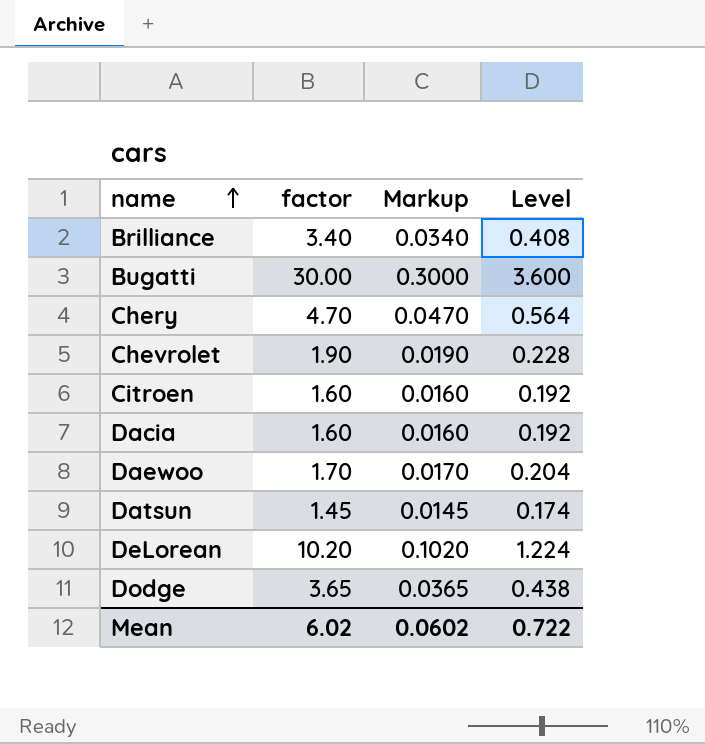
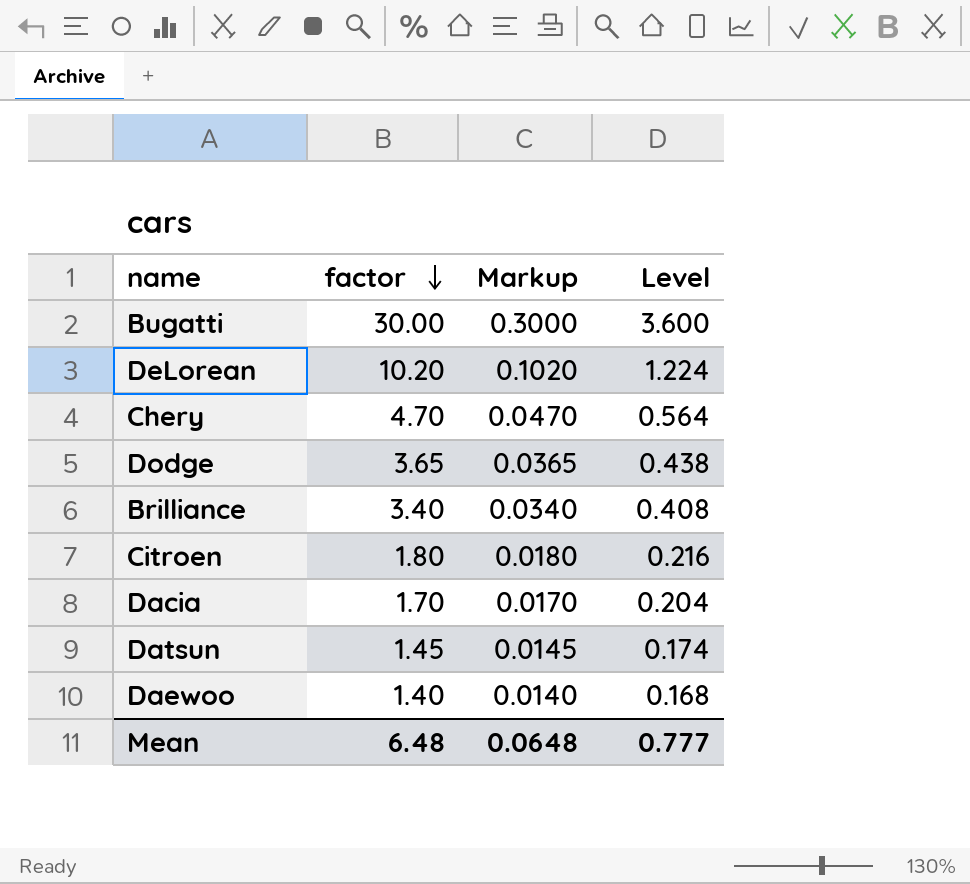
row order: name ascending -> factor descending
row Chevrolet: 1.90 | 0.0190 | 0.228 -> none
Citroen | factor: 1.60 -> 1.80
Citroen | Markup: 0.0160 -> 0.0180
Citroen | Level: 0.192 -> 0.216
Dacia | factor: 1.60 -> 1.70
Dacia | Markup: 0.0160 -> 0.0170
Dacia | Level: 0.192 -> 0.204
Daewoo | factor: 1.70 -> 1.40
Daewoo | Markup: 0.0170 -> 0.0140
Daewoo | Level: 0.204 -> 0.168
Mean | factor: 6.02 -> 6.48
Mean | Markup: 0.0602 -> 0.0648
Mean | Level: 0.722 -> 0.777

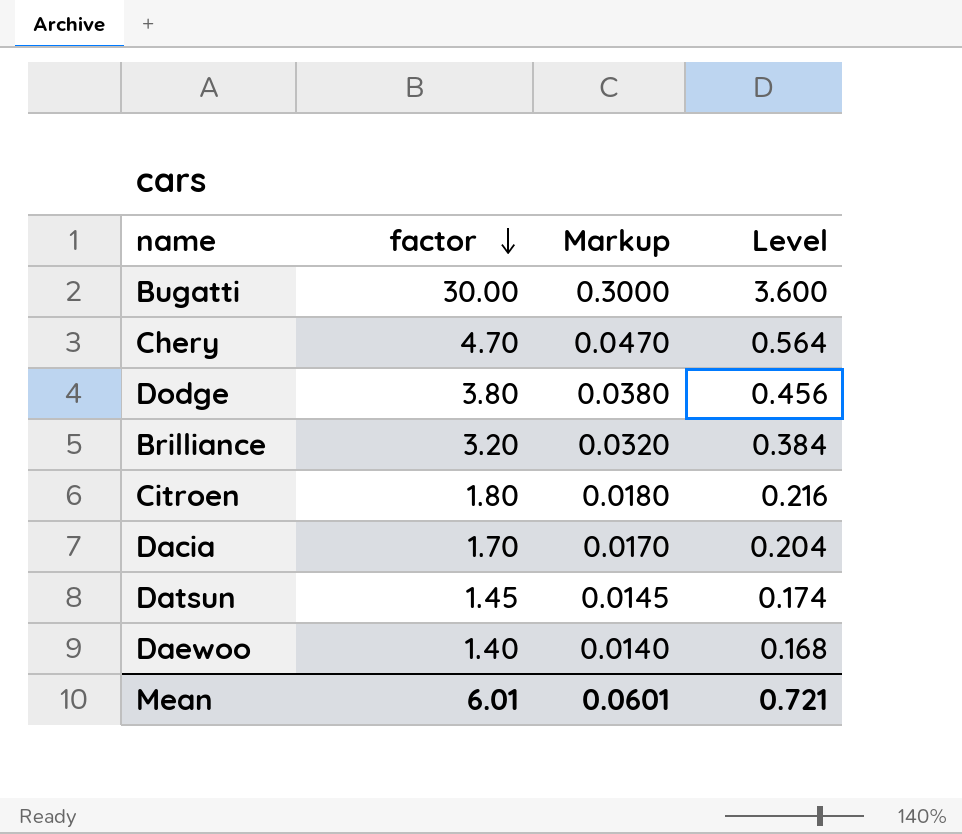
row DeLorean: 10.20 | 0.1020 | 1.224 -> none
Dodge | factor: 3.65 -> 3.80
Dodge | Markup: 0.0365 -> 0.0380
Dodge | Level: 0.438 -> 0.456
Brilliance | factor: 3.40 -> 3.20
Brilliance | Markup: 0.0340 -> 0.0320
Brilliance | Level: 0.408 -> 0.384
Mean | factor: 6.48 -> 6.01
Mean | Markup: 0.0648 -> 0.0601
Mean | Level: 0.777 -> 0.721

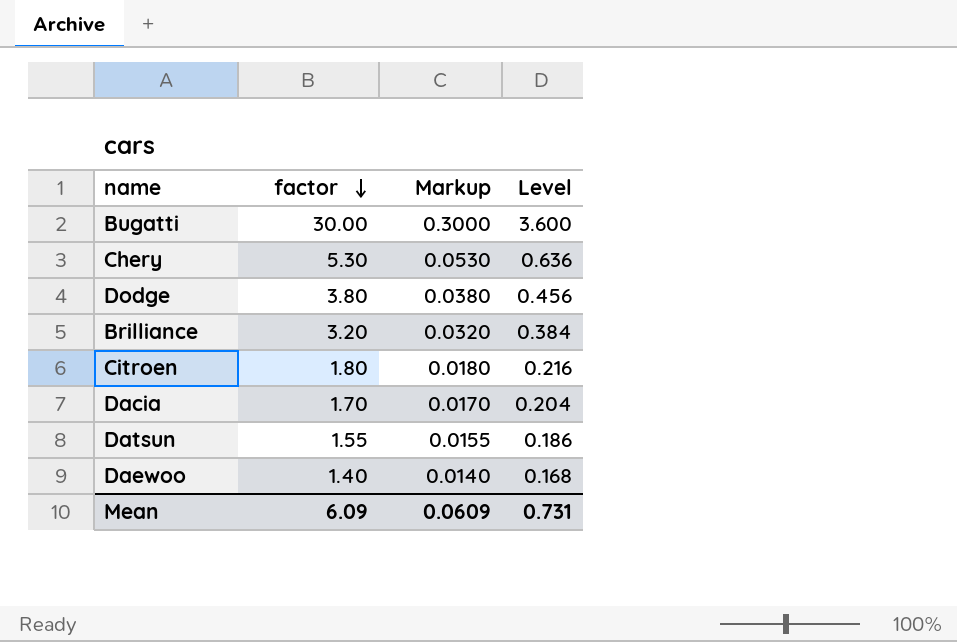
Chery | factor: 4.70 -> 5.30
Chery | Markup: 0.0470 -> 0.0530
Chery | Level: 0.564 -> 0.636
Datsun | factor: 1.45 -> 1.55
Datsun | Markup: 0.0145 -> 0.0155
Datsun | Level: 0.174 -> 0.186
Mean | factor: 6.01 -> 6.09
Mean | Markup: 0.0601 -> 0.0609
Mean | Level: 0.721 -> 0.731

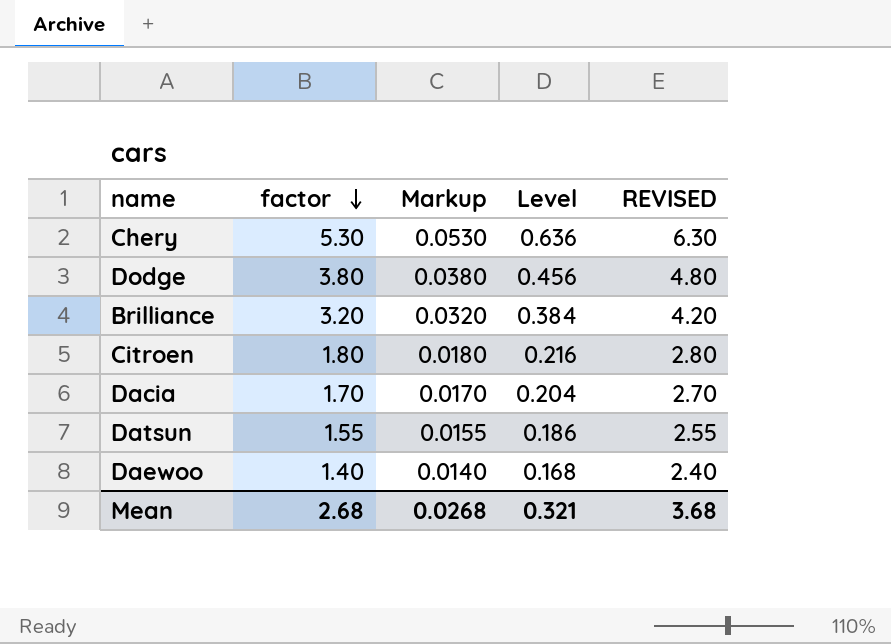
column REVISED | formula: none -> [factor] + 1
row Bugatti: 30.00 | 0.3000 | 3.600 -> none
Mean | factor: 6.09 -> 2.68
Mean | Markup: 0.0609 -> 0.0268
Mean | Level: 0.731 -> 0.321

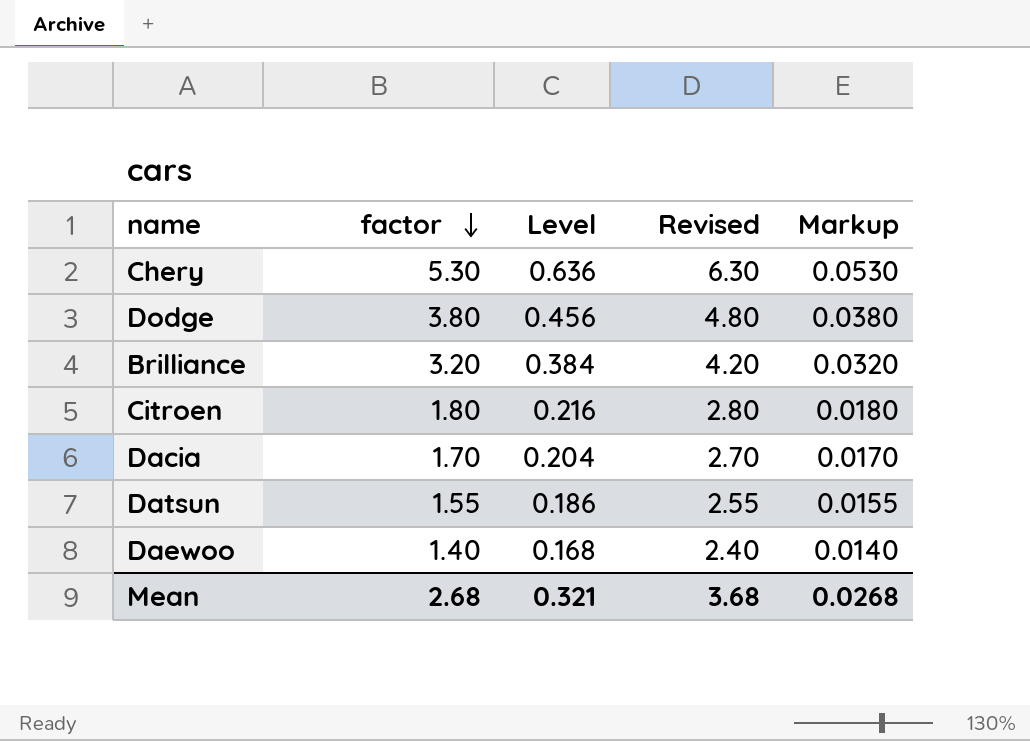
column name: REVISED -> Revised
column Markup | position: 3 -> 5

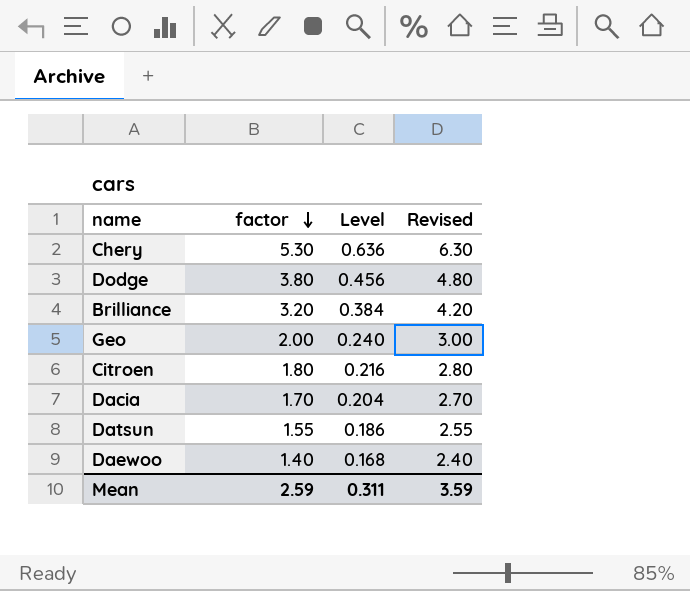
column Markup | formula: [factor] * 0.01 -> none
row Geo: none -> 2.00 | 0.240 | 3.00
Mean | factor: 2.68 -> 2.59
Mean | Level: 0.321 -> 0.311
Mean | Revised: 3.68 -> 3.59

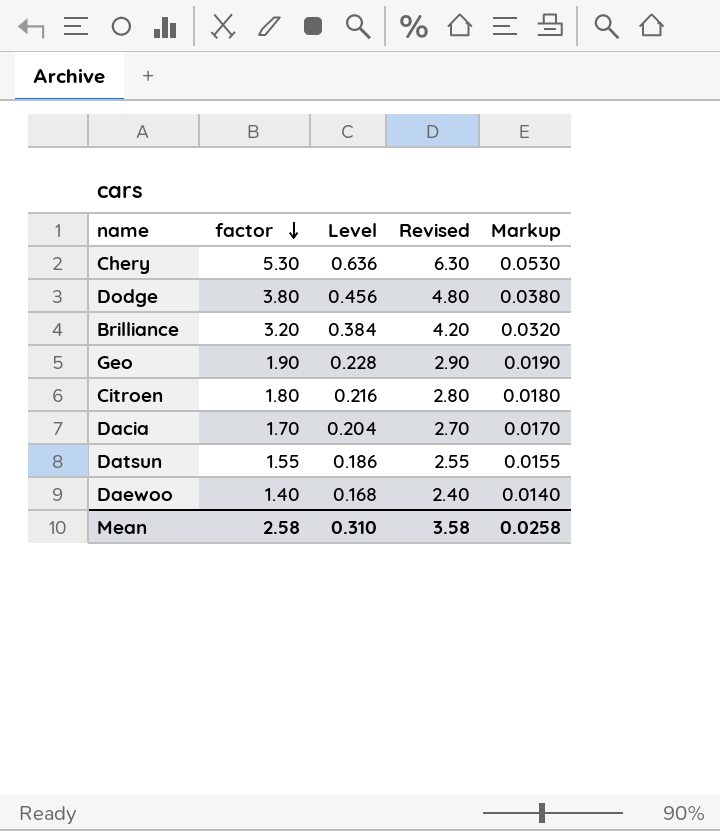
column Markup | formula: none -> [factor] * 0.01
Geo | factor: 2.00 -> 1.90
Geo | Level: 0.240 -> 0.228
Geo | Revised: 3.00 -> 2.90
Mean | factor: 2.59 -> 2.58
Mean | Level: 0.311 -> 0.310
Mean | Revised: 3.59 -> 3.58

